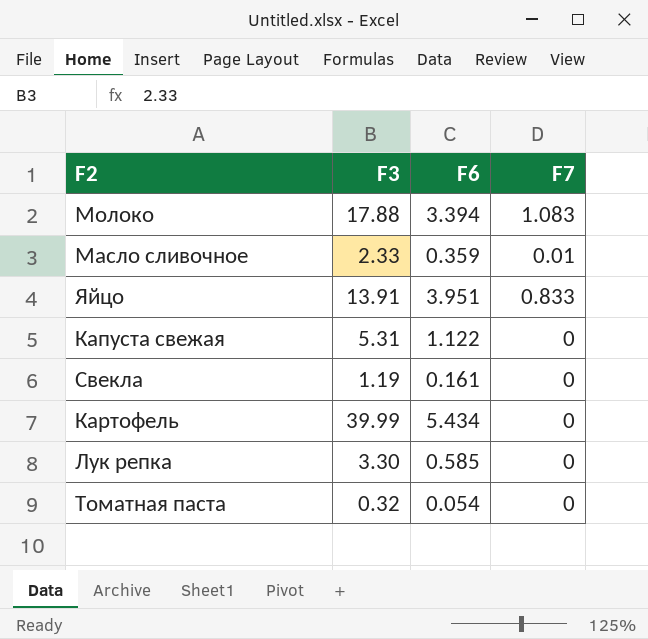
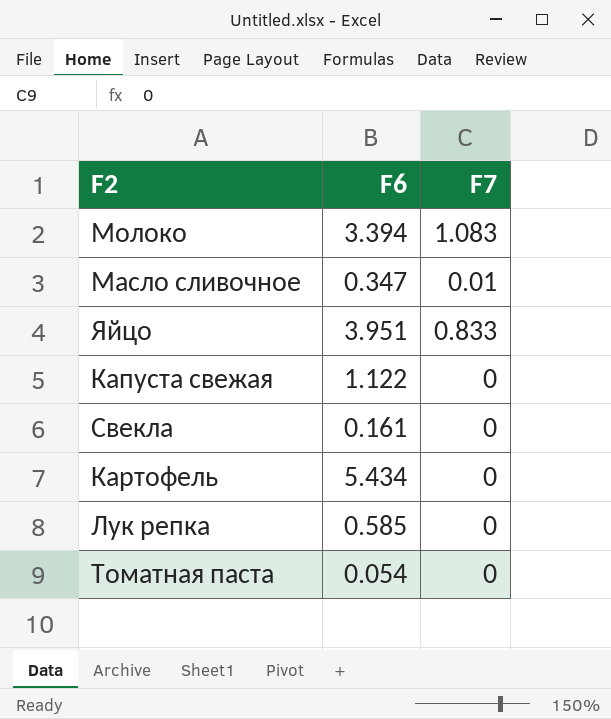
column F3 | position: 2 -> none
Масло сливочное | F6: 0.359 -> 0.347

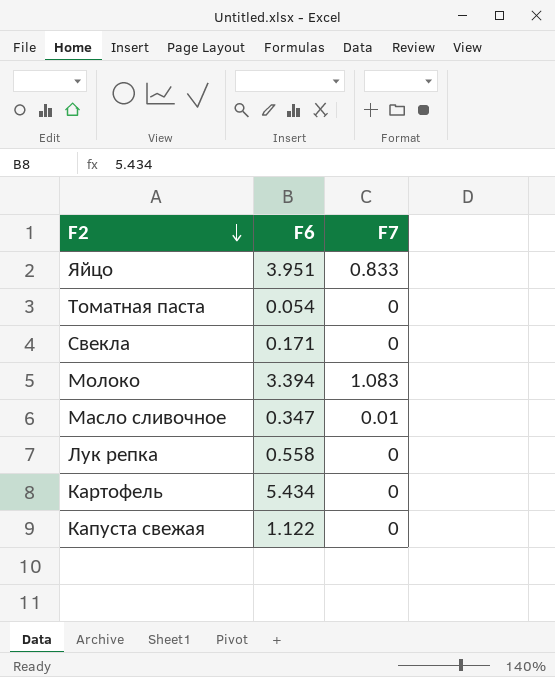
row order: none -> F2 descending
Свекла | F6: 0.161 -> 0.171
Лук репка | F6: 0.585 -> 0.558

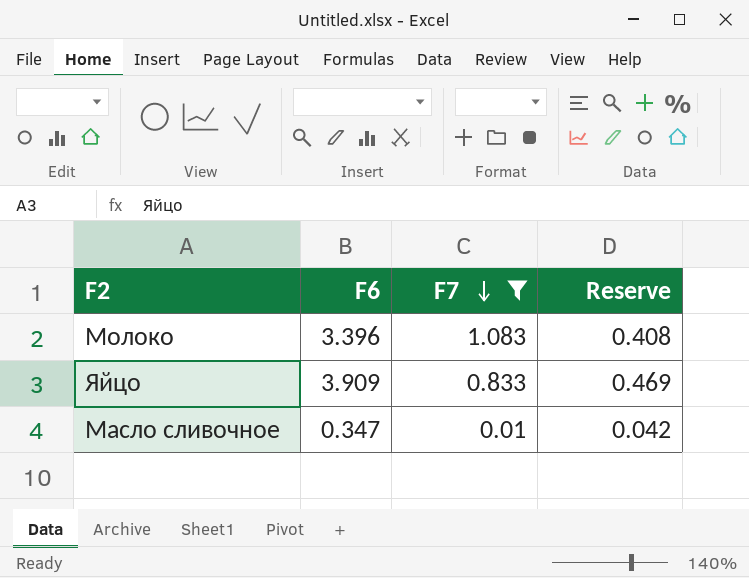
filter: none -> F7 != 0
row order: F2 descending -> F7 descending
column Reserve | formula: none -> [F6] * 0.12
Молоко | F6: 3.394 -> 3.396
Яйцо | F6: 3.951 -> 3.909

